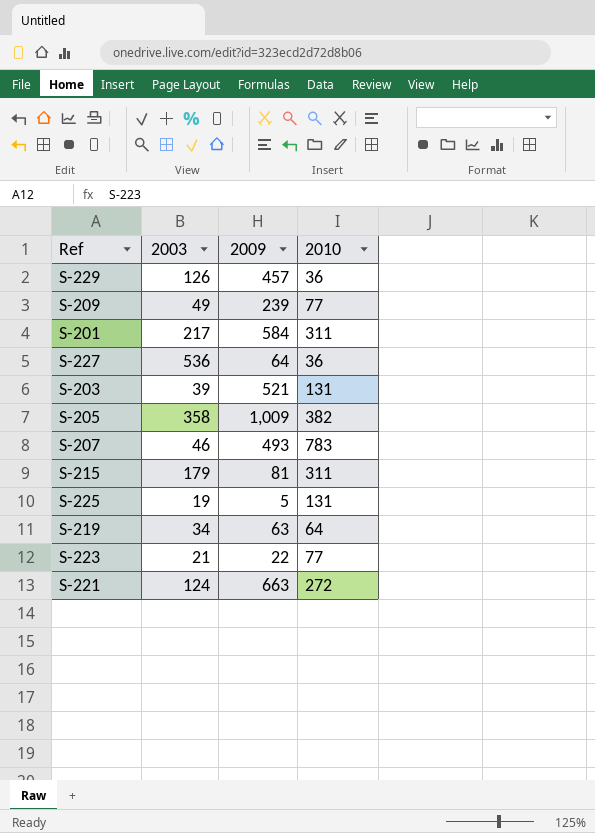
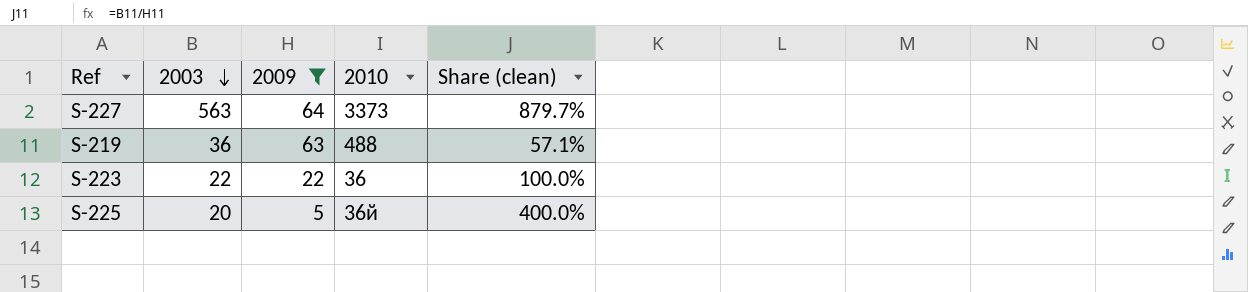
filter: none -> 2009 <= 64
row order: none -> 2003 descending
column Share (clean) | formula: none -> [2003] / [2009]
S-227 | 2003: 536 -> 563
S-227 | 2010: 36 -> 3373
S-219 | 2003: 34 -> 36
S-219 | 2010: 64 -> 488
S-223 | 2003: 21 -> 22
S-223 | 2010: 77 -> 36
S-225 | 2003: 19 -> 20
S-225 | 2010: 131 -> 36й

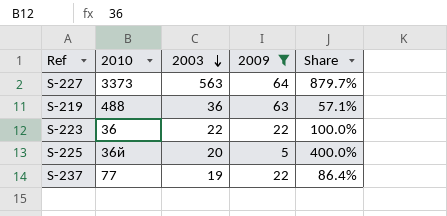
column 2010 | position: 4 -> 2
column name: Share (clean) -> Share
row S-237: none -> 77 | 19 | 22 | 86.4%

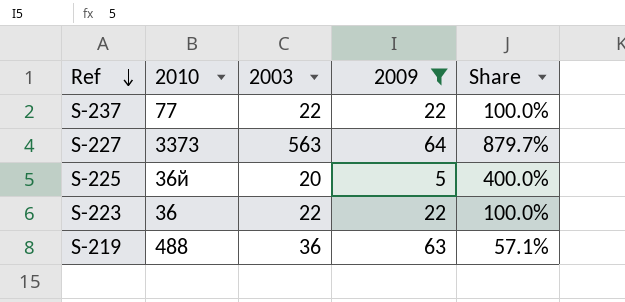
row order: 2003 descending -> Ref descending
S-237 | 2003: 19 -> 22
S-237 | Share: 86.4% -> 100.0%

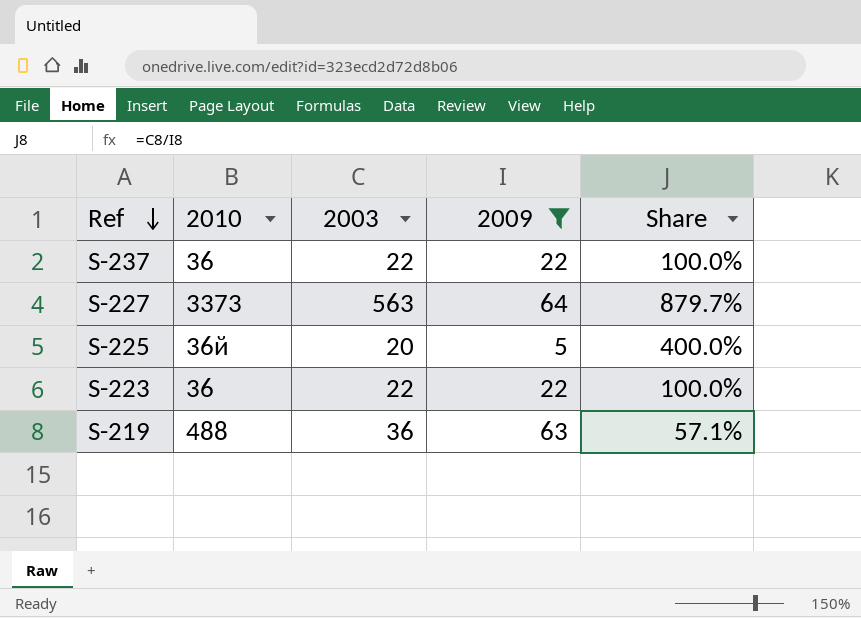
S-237 | 2010: 77 -> 36

